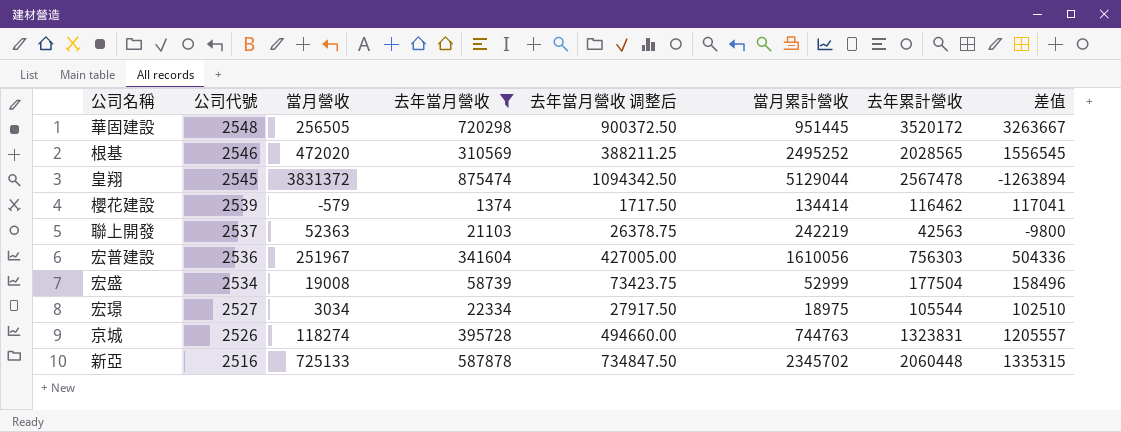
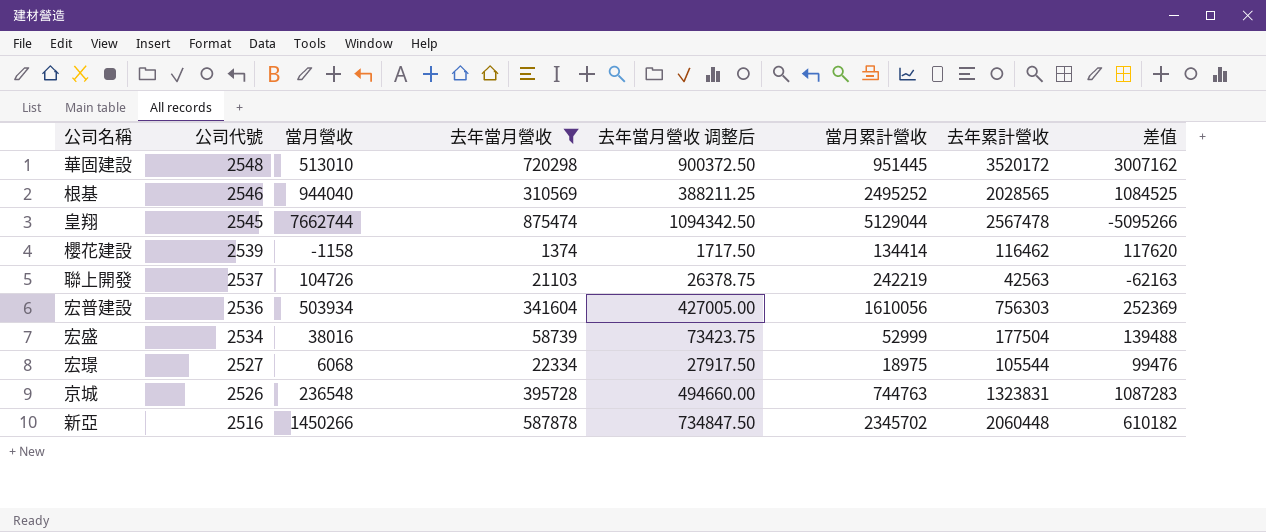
華固建設 | 當月營收: 256505 -> 513010
華固建設 | 差值: 3263667 -> 3007162
根基 | 當月營收: 472020 -> 944040
根基 | 差值: 1556545 -> 1084525
皇翔 | 當月營收: 3831372 -> 7662744
皇翔 | 差值: -1263894 -> -5095266
櫻花建設 | 當月營收: -579 -> -1158
櫻花建設 | 差值: 117041 -> 117620
聯上開發 | 當月營收: 52363 -> 104726
聯上開發 | 差值: -9800 -> -62163
宏普建設 | 當月營收: 251967 -> 503934
宏普建設 | 差值: 504336 -> 252369
宏盛 | 當月營收: 19008 -> 38016
宏盛 | 差值: 158496 -> 139488
宏璟 | 當月營收: 3034 -> 6068
宏璟 | 差值: 102510 -> 99476
京城 | 當月營收: 118274 -> 236548
京城 | 差值: 1205557 -> 1087283
新亞 | 當月營收: 725133 -> 1450266
新亞 | 差值: 1335315 -> 610182

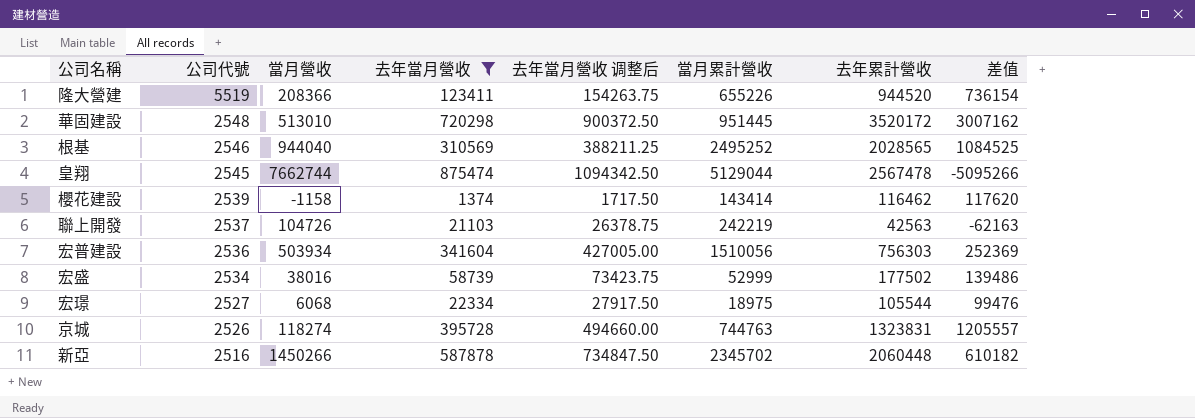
row 隆大營建: none -> 5519 | 208366 | 123411 | 154263.75 | 655226 | 944520 | 736154
櫻花建設 | 當月累計營收: 134414 -> 143414
宏普建設 | 當月累計營收: 1610056 -> 1510056
宏盛 | 去年累計營收: 177504 -> 177502
宏盛 | 差值: 139488 -> 139486
京城 | 當月營收: 236548 -> 118274
京城 | 差值: 1087283 -> 1205557

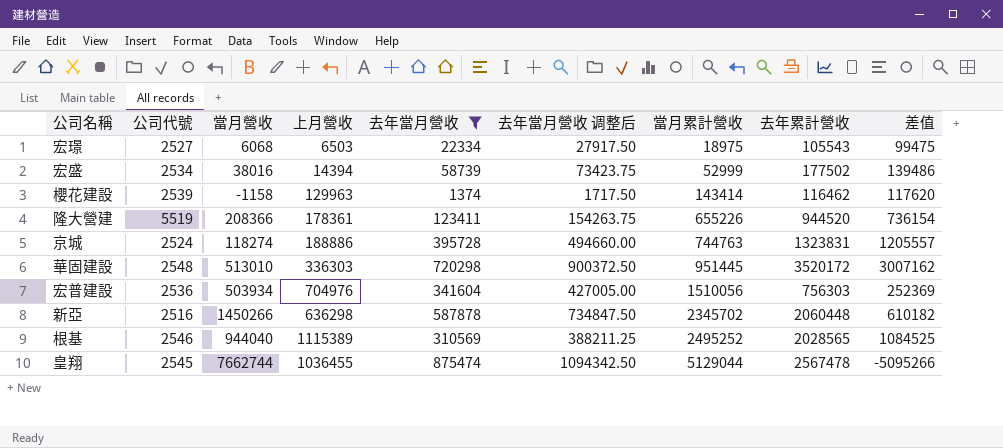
row order: 公司代號 descending -> 當月累計營收 ascending
column 上月營收 | position: none -> 4
row 聯上開發: 2537 | 104726 | 21103 | 26378.75 | 242219 | 42563 | -62163 -> none
宏璟 | 去年累計營收: 105544 -> 105543
宏璟 | 差值: 99476 -> 99475
京城 | 公司代號: 2526 -> 2524

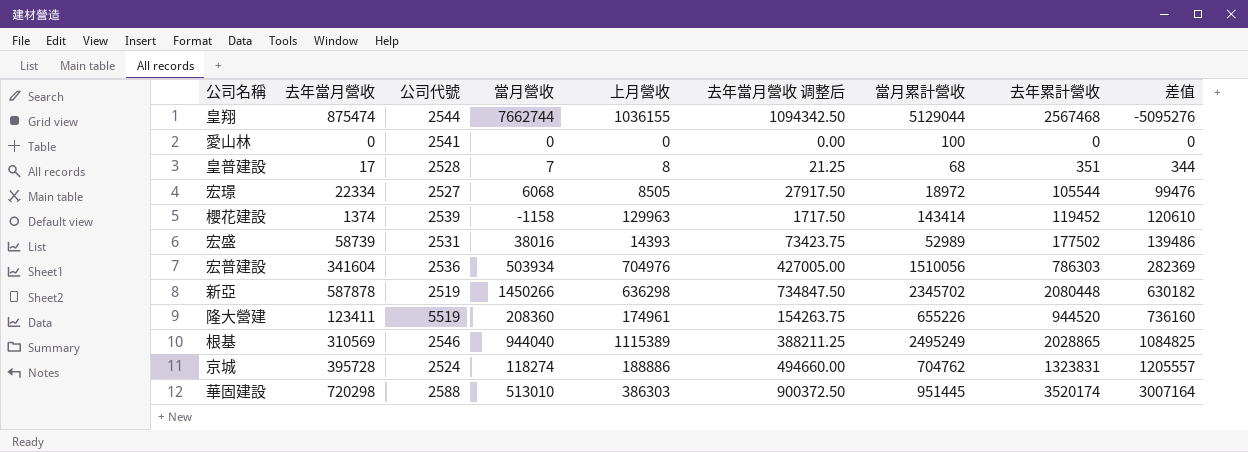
filter: 去年當月營收 >= 1374 -> none
row order: 當月累計營收 ascending -> 差值 ascending
column 去年當月營收 | position: 5 -> 2
皇翔 | 公司代號: 2545 -> 2544
皇翔 | 上月營收: 1036455 -> 1036155
皇翔 | 去年累計營收: 2567478 -> 2567468
皇翔 | 差值: -5095266 -> -5095276
宏璟 | 上月營收: 6503 -> 8505
宏璟 | 當月累計營收: 18975 -> 18972
宏璟 | 去年累計營收: 105543 -> 105544
宏璟 | 差值: 99475 -> 99476
櫻花建設 | 去年累計營收: 116462 -> 119452
櫻花建設 | 差值: 117620 -> 120610
宏盛 | 公司代號: 2534 -> 2531
宏盛 | 上月營收: 14394 -> 14393
宏盛 | 當月累計營收: 52999 -> 52989
宏普建設 | 去年累計營收: 756303 -> 786303
宏普建設 | 差值: 252369 -> 282369
新亞 | 公司代號: 2516 -> 2519
新亞 | 去年累計營收: 2060448 -> 2080448
新亞 | 差值: 610182 -> 630182
隆大營建 | 當月營收: 208366 -> 208360
隆大營建 | 上月營收: 178361 -> 174961
隆大營建 | 差值: 736154 -> 736160
根基 | 當月累計營收: 2495252 -> 2495249
根基 | 去年累計營收: 2028565 -> 2028865
根基 | 差值: 1084525 -> 1084825
京城 | 當月累計營收: 744763 -> 704762
華固建設 | 公司代號: 2548 -> 2588
華固建設 | 上月營收: 336303 -> 386303
華固建設 | 去年累計營收: 3520172 -> 3520174
華固建設 | 差值: 3007162 -> 3007164

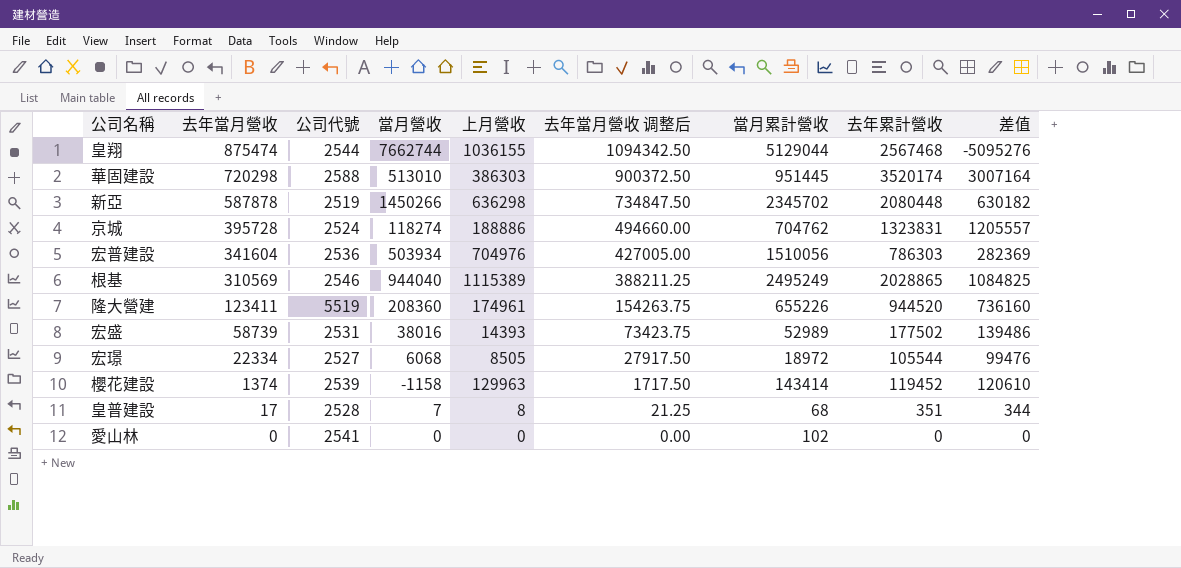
row order: 差值 ascending -> 去年當月營收 descending
愛山林 | 當月累計營收: 100 -> 102

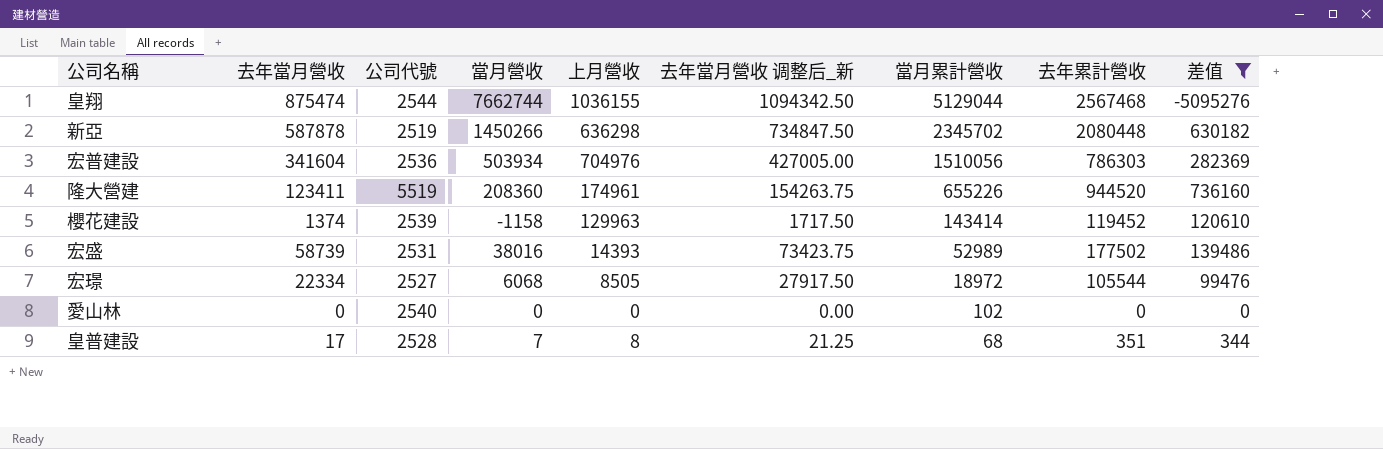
filter: none -> 差值 <= 736160
row order: 去年當月營收 descending -> 當月累計營收 descending
column name: 去年當月營收 调整后 -> 去年當月營收 调整后_新
愛山林 | 公司代號: 2541 -> 2540

